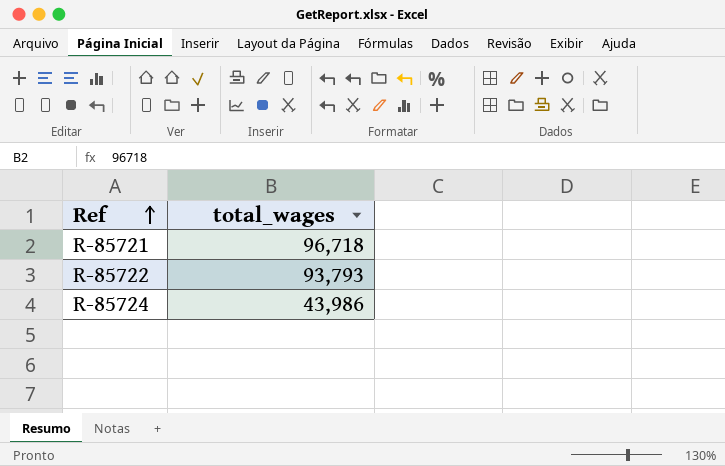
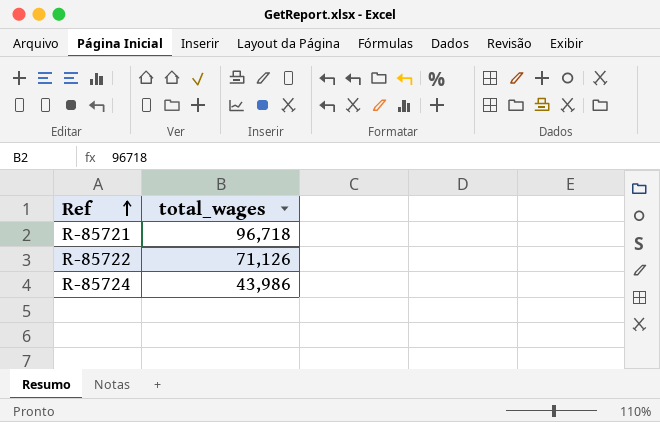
R-85722 | total_wages: 93,793 -> 71,126

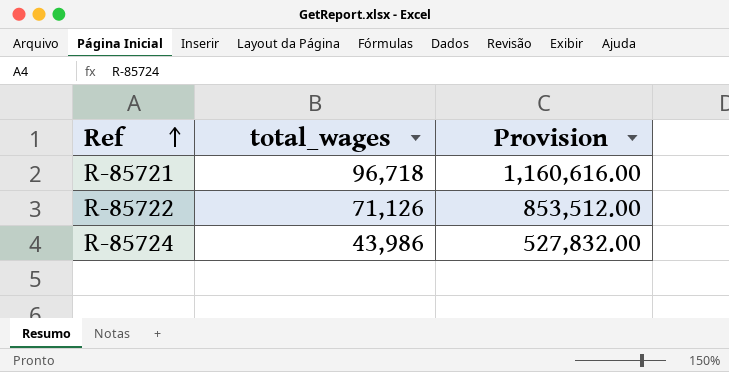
column Provision | formula: none -> [total_wages] * 12

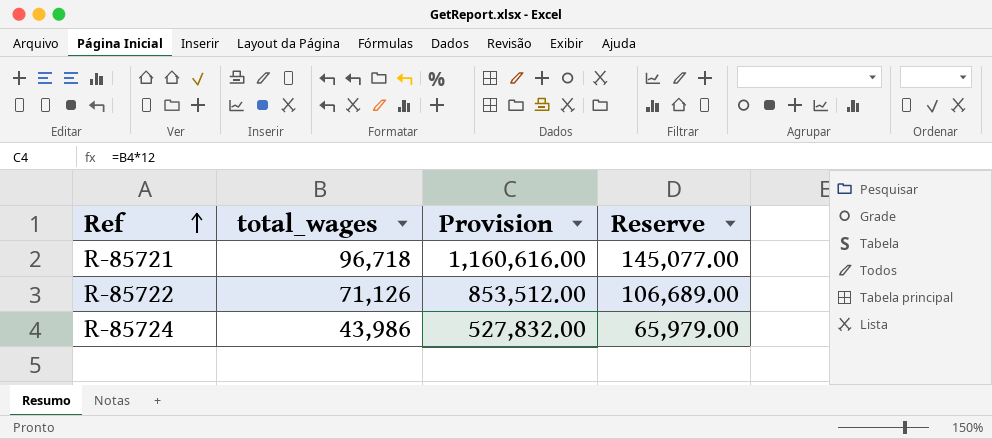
column Reserve | formula: none -> [total_wages] * 1.5

